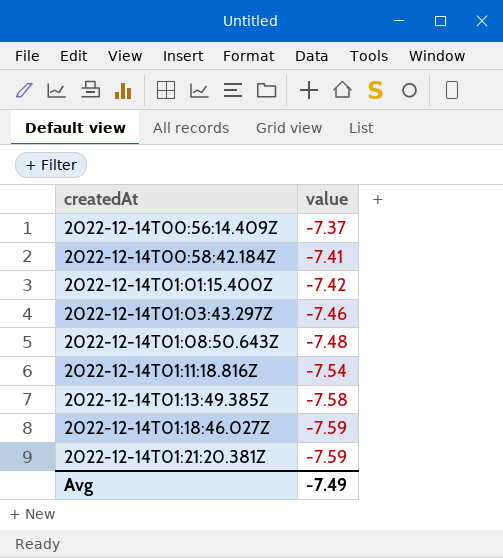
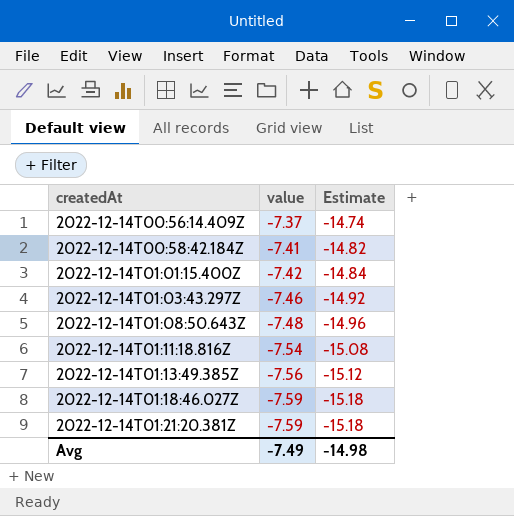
column Estimate | formula: none -> [value] * 2
2022-12-14T01:13:49.385Z | value: -7.58 -> -7.56

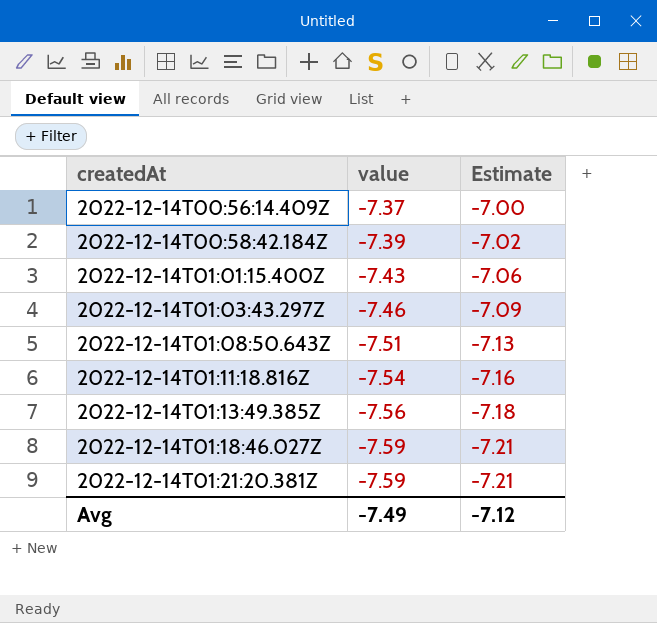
column Estimate | formula: [value] * 2 -> [value] * 0.95
2022-12-14T00:58:42.184Z | value: -7.41 -> -7.39
2022-12-14T01:01:15.400Z | value: -7.42 -> -7.43
2022-12-14T01:08:50.643Z | value: -7.48 -> -7.51
Avg | Estimate: -14.98 -> -7.12

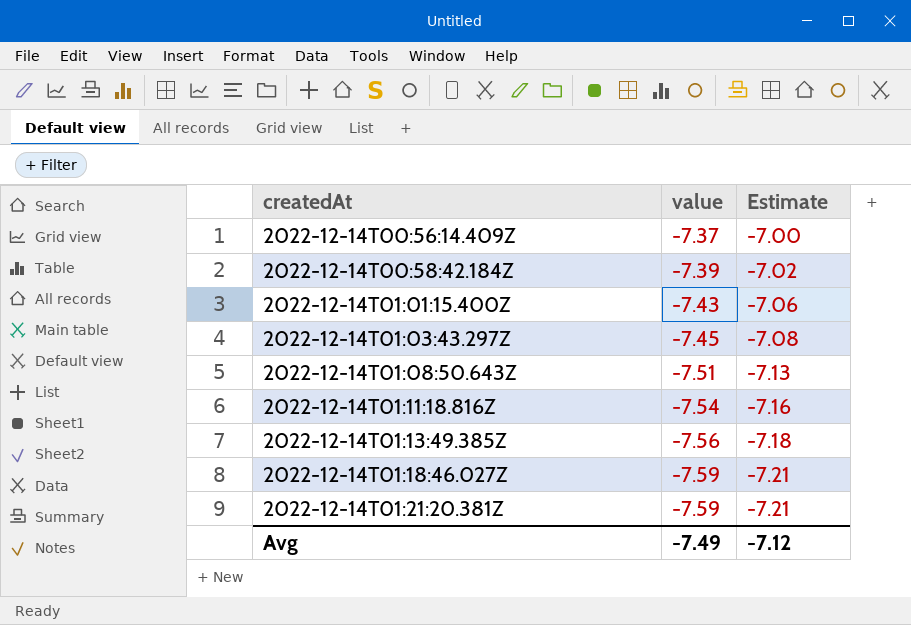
2022-12-14T01:03:43.297Z | value: -7.46 -> -7.45
2022-12-14T01:03:43.297Z | Estimate: -7.09 -> -7.08

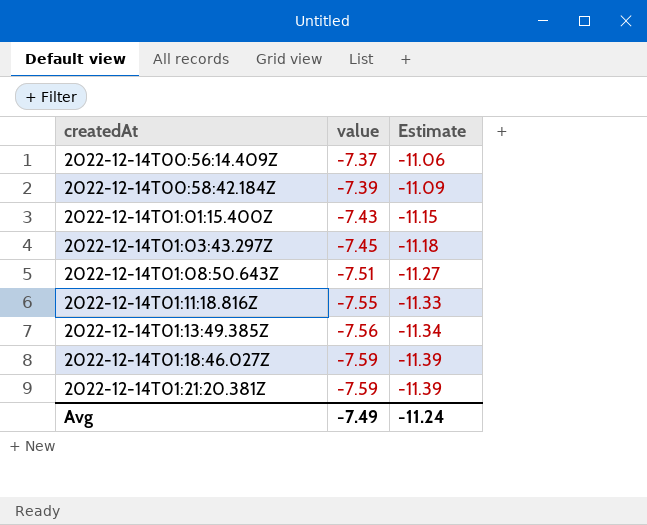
column Estimate | formula: [value] * 0.95 -> [value] * 1.5
2022-12-14T01:11:18.816Z | value: -7.54 -> -7.55
Avg | Estimate: -7.12 -> -11.24

